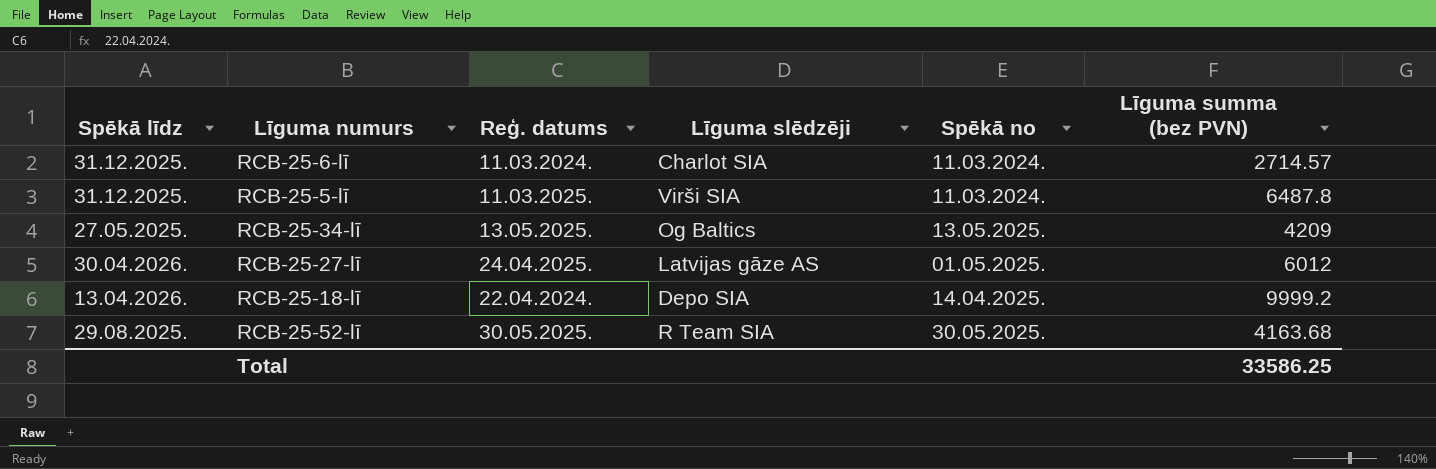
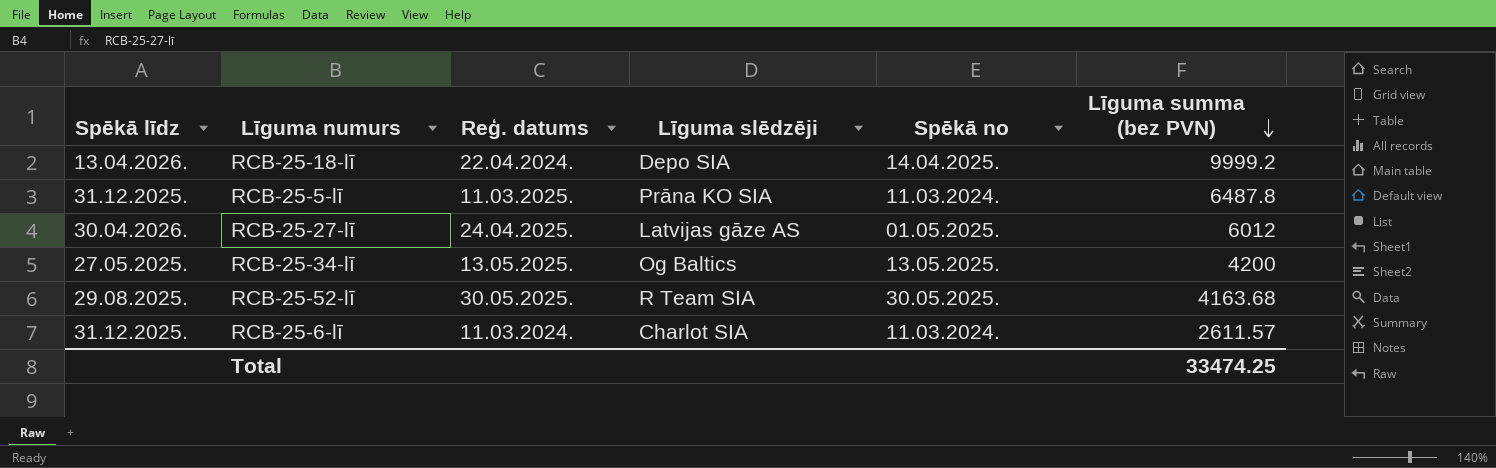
row order: none -> Līguma summa (bez PVN) descending
RCB-25-5-lī | Līguma slēdzēji: Virši SIA -> Prāna KO SIA
RCB-25-34-lī | Līguma summa (bez PVN): 4209 -> 4200
RCB-25-6-lī | Līguma summa (bez PVN): 2714.57 -> 2611.57
Total | Līguma summa (bez PVN): 33586.25 -> 33474.25

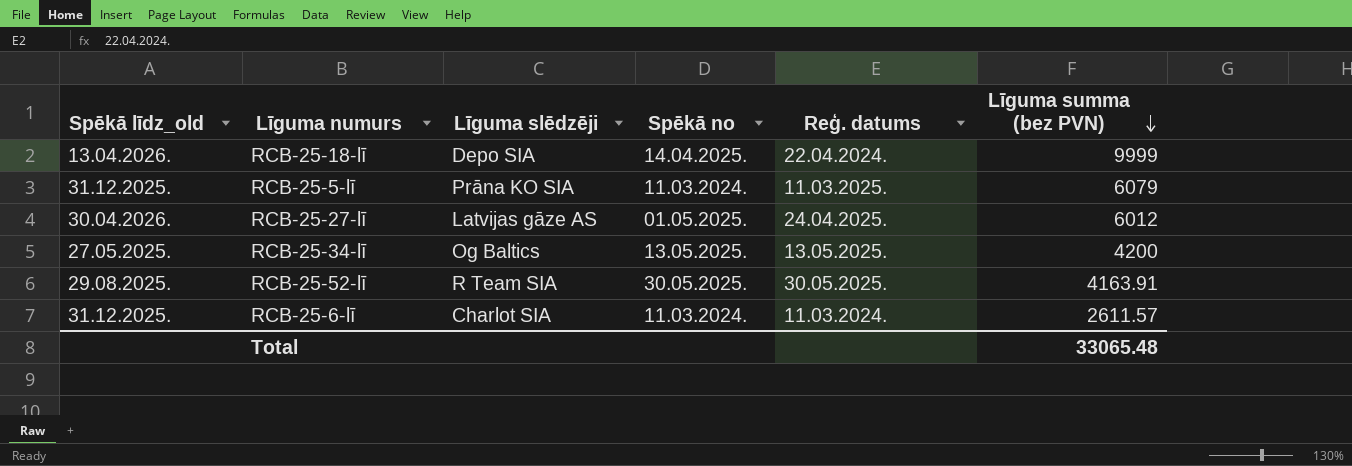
column name: Spēkā līdz -> Spēkā līdz_old
column Reģ. datums | position: 3 -> 5
RCB-25-18-lī | Līguma summa (bez PVN): 9999.2 -> 9999
RCB-25-5-lī | Līguma summa (bez PVN): 6487.8 -> 6079
RCB-25-52-lī | Līguma summa (bez PVN): 4163.68 -> 4163.91
Total | Līguma summa (bez PVN): 33474.25 -> 33065.48

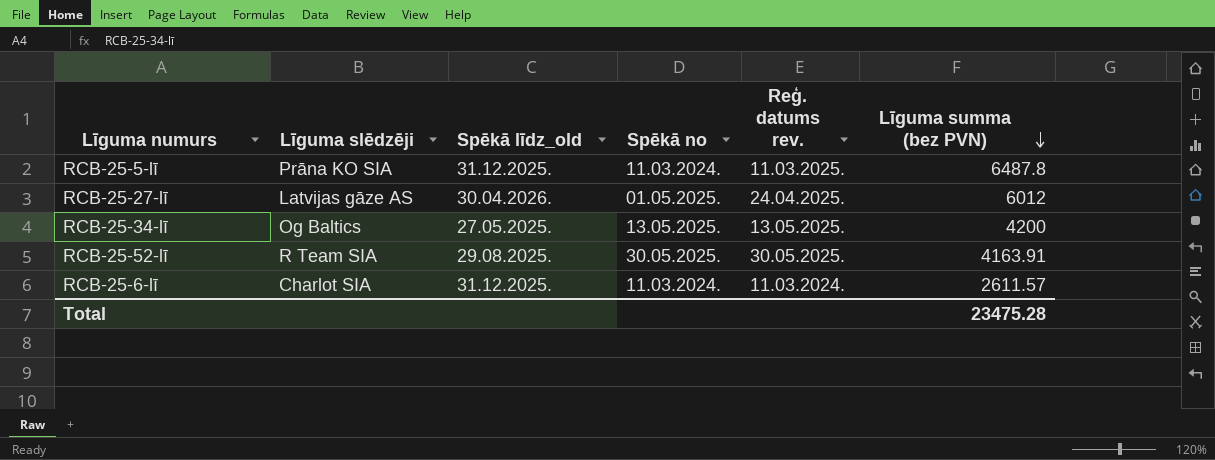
column Spēkā līdz_old | position: 1 -> 3
column name: Reģ. datums -> Reģ. datums rev.
row RCB-25-18-lī: 13.04.2026. | Depo SIA | 14.04.2025. | 22.04.2024. | 9999 -> none
RCB-25-5-lī | Līguma summa (bez PVN): 6079 -> 6487.8
Total | Līguma summa (bez PVN): 33065.48 -> 23475.28

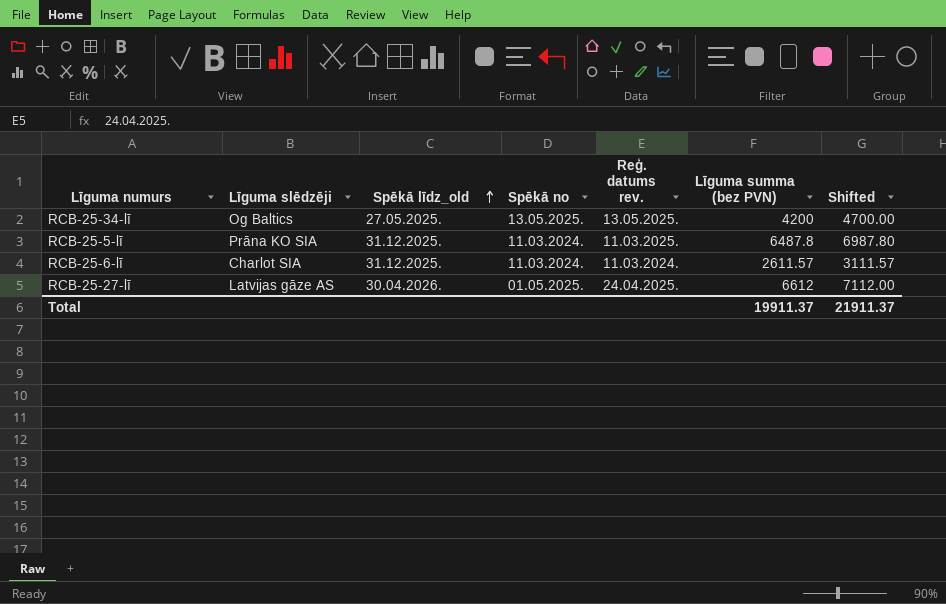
row order: Līguma summa (bez PVN) descending -> Spēkā līdz_old ascending
column Shifted | formula: none -> [Līguma summa (bez PVN)] + 500
row RCB-25-52-lī: R Team SIA | 29.08.2025. | 30.05.2025. | 30.05.2025. | 4163.91 -> none
RCB-25-27-lī | Līguma summa (bez PVN): 6012 -> 6612
Total | Līguma summa (bez PVN): 23475.28 -> 19911.37

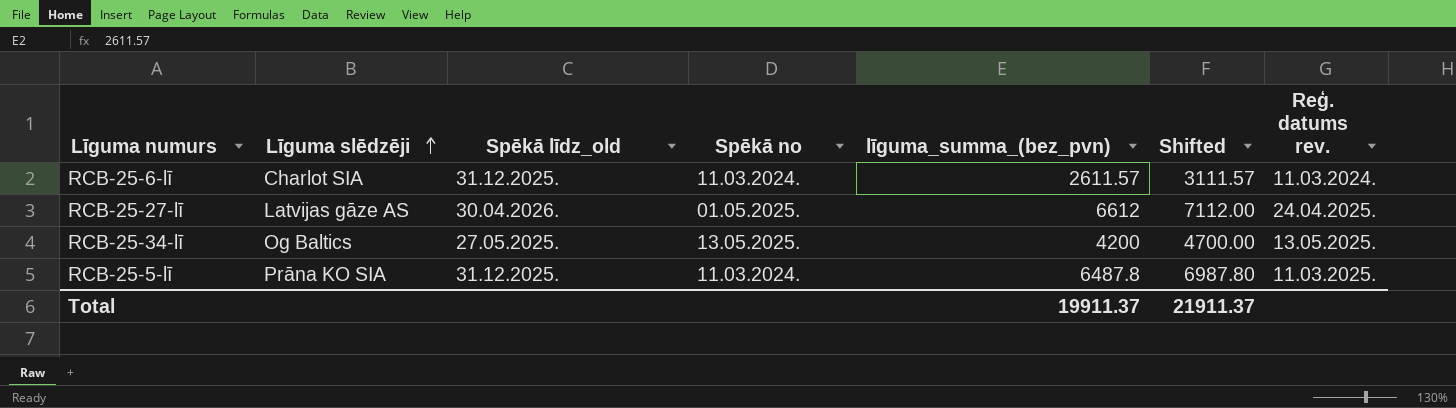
row order: Spēkā līdz_old ascending -> Līguma slēdzēji ascending
column name: Līguma summa (bez PVN) -> līguma_summa_(bez_pvn)
column Reģ. datums rev. | position: 5 -> 7

